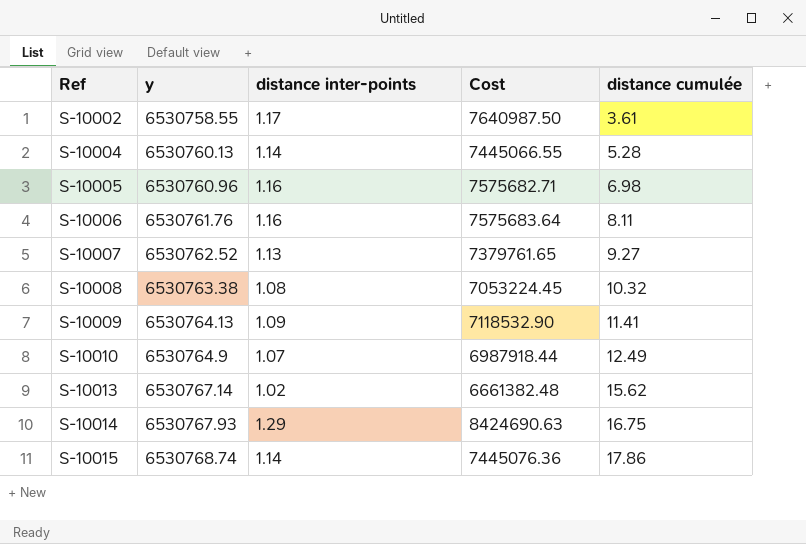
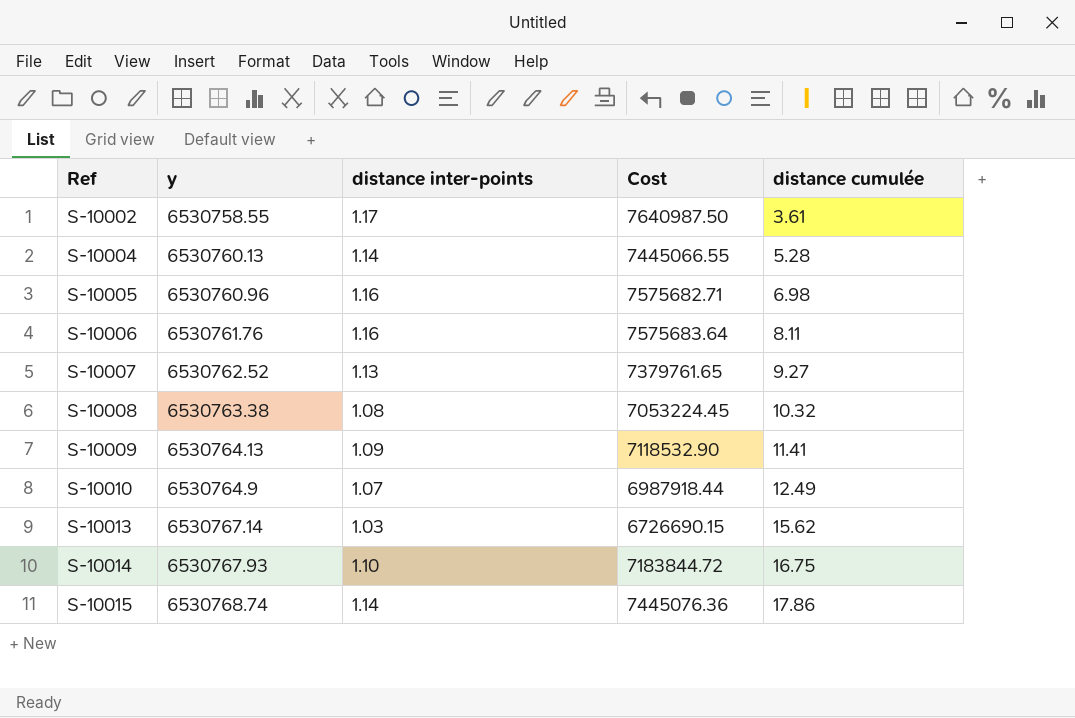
S-10013 | distance inter-points: 1.02 -> 1.03
S-10013 | Cost: 6661382.48 -> 6726690.15
S-10014 | distance inter-points: 1.29 -> 1.10
S-10014 | Cost: 8424690.63 -> 7183844.72

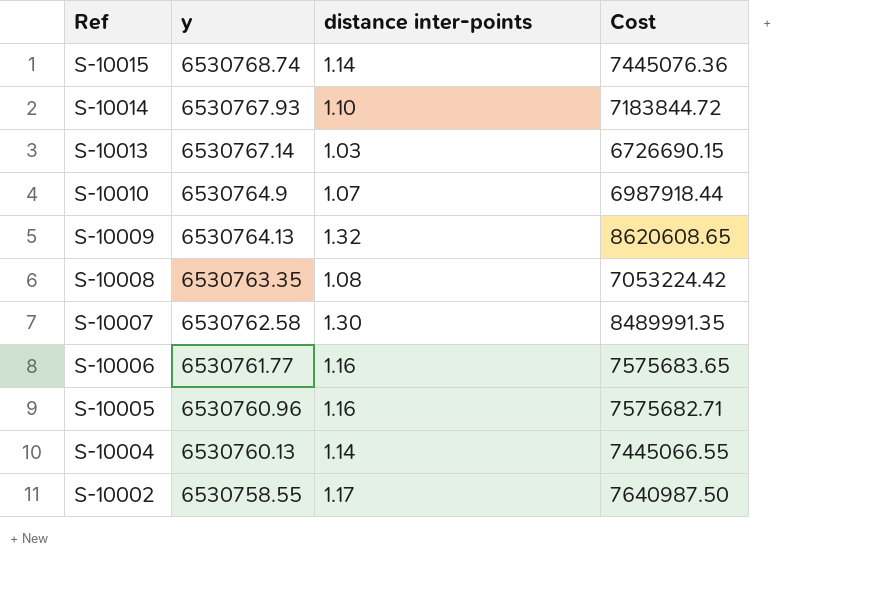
row order: Ref ascending -> Ref descending
column distance cumulée | position: 5 -> none
S-10009 | distance inter-points: 1.09 -> 1.32
S-10009 | Cost: 7118532.90 -> 8620608.65
S-10008 | y: 6530763.38 -> 6530763.35
S-10008 | Cost: 7053224.45 -> 7053224.42
S-10007 | y: 6530762.52 -> 6530762.58
S-10007 | distance inter-points: 1.13 -> 1.30
S-10007 | Cost: 7379761.65 -> 8489991.35
S-10006 | y: 6530761.76 -> 6530761.77
S-10006 | Cost: 7575683.64 -> 7575683.65

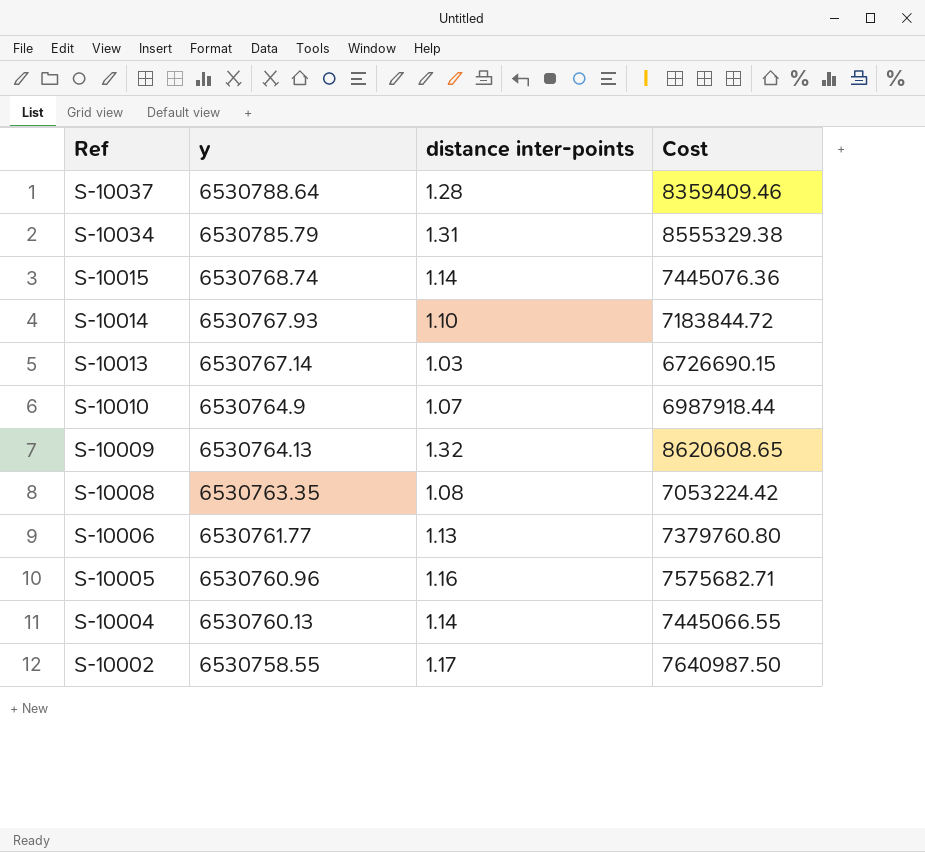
row S-10007: 6530762.58 | 1.30 | 8489991.35 -> none
row S-10037: none -> 6530788.64 | 1.28 | 8359409.46
row S-10034: none -> 6530785.79 | 1.31 | 8555329.38
S-10006 | distance inter-points: 1.16 -> 1.13
S-10006 | Cost: 7575683.65 -> 7379760.80

